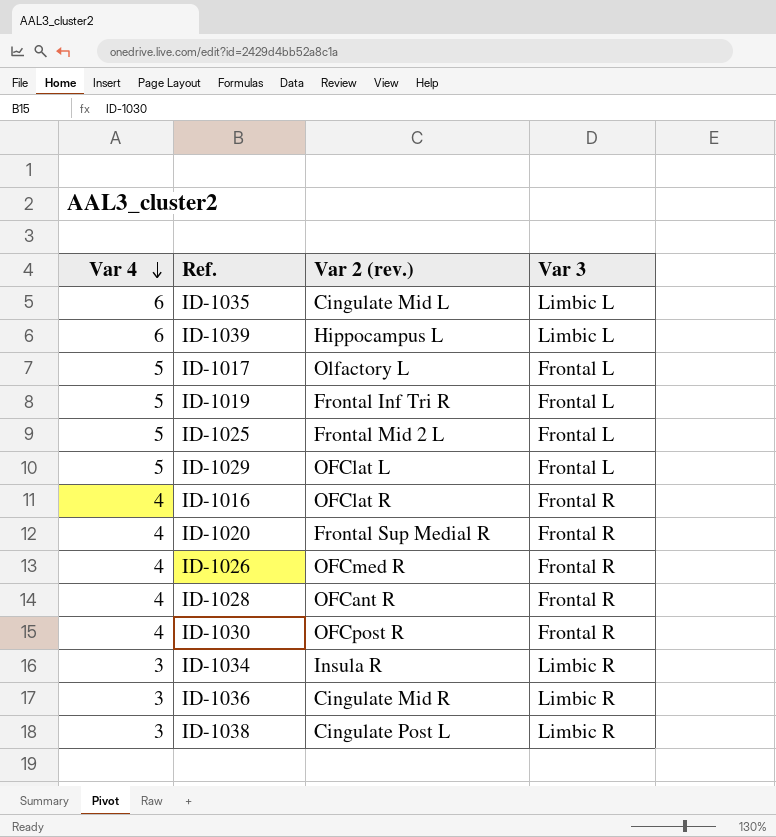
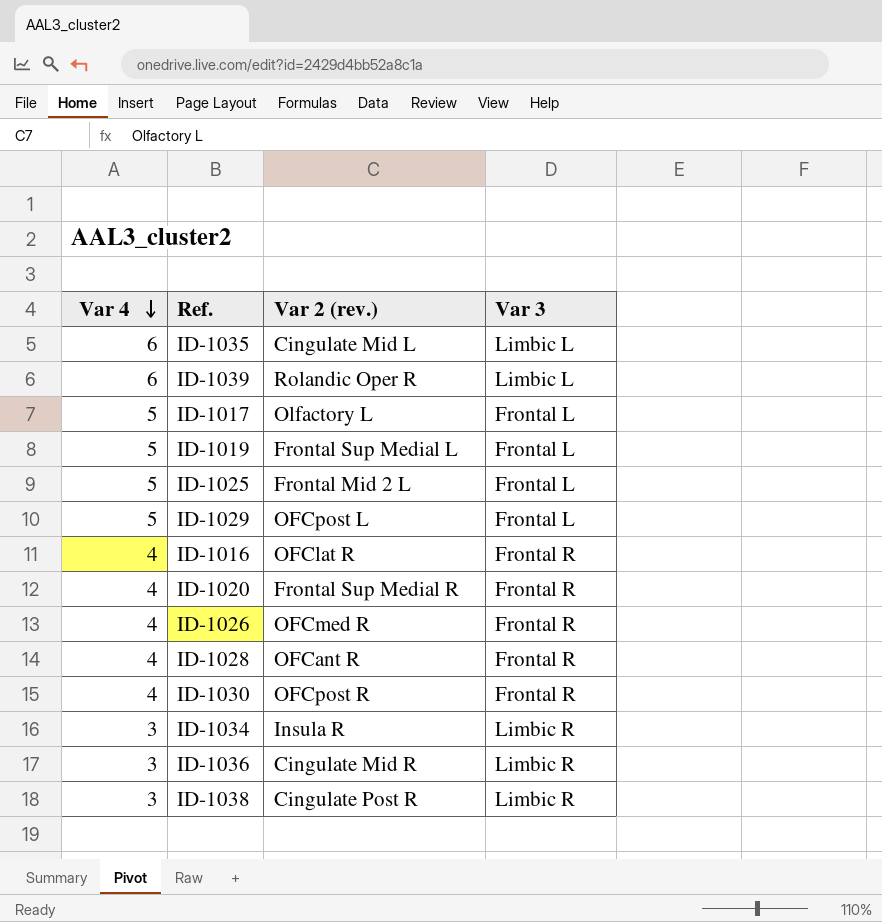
ID-1039 | Var 2 (rev.): Hippocampus L -> Rolandic Oper R
ID-1019 | Var 2 (rev.): Frontal Inf Tri R -> Frontal Sup Medial L
ID-1029 | Var 2 (rev.): OFClat L -> OFCpost L
ID-1038 | Var 2 (rev.): Cingulate Post L -> Cingulate Post R

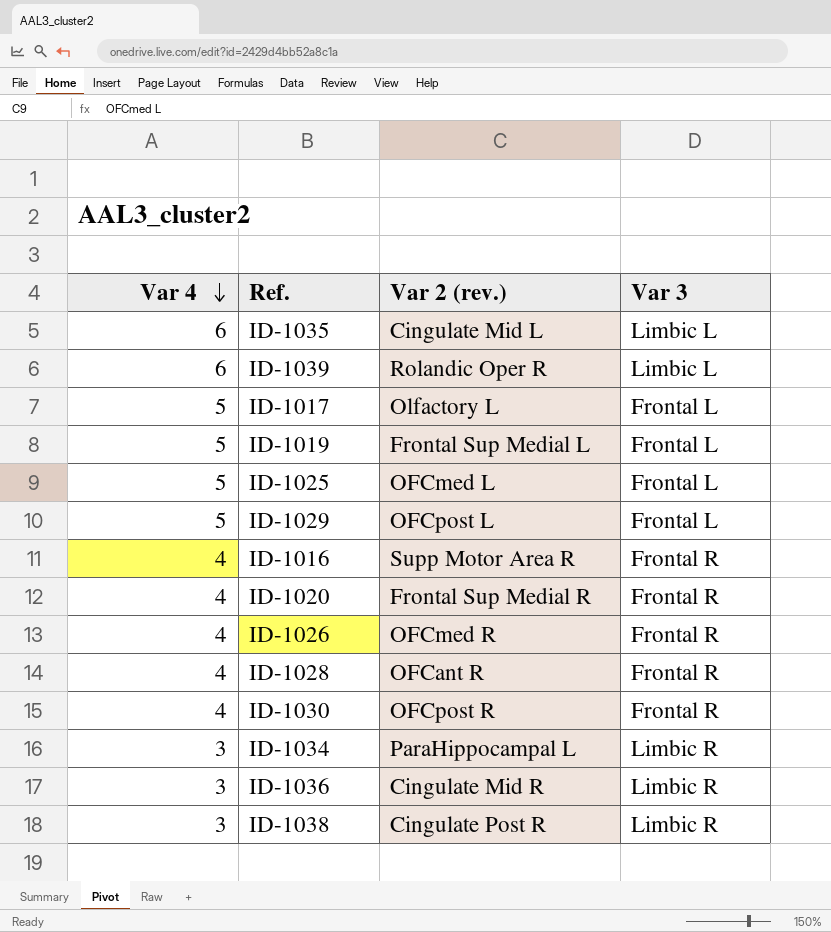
ID-1025 | Var 2 (rev.): Frontal Mid 2 L -> OFCmed L
ID-1016 | Var 2 (rev.): OFClat R -> Supp Motor Area R
ID-1034 | Var 2 (rev.): Insula R -> ParaHippocampal L

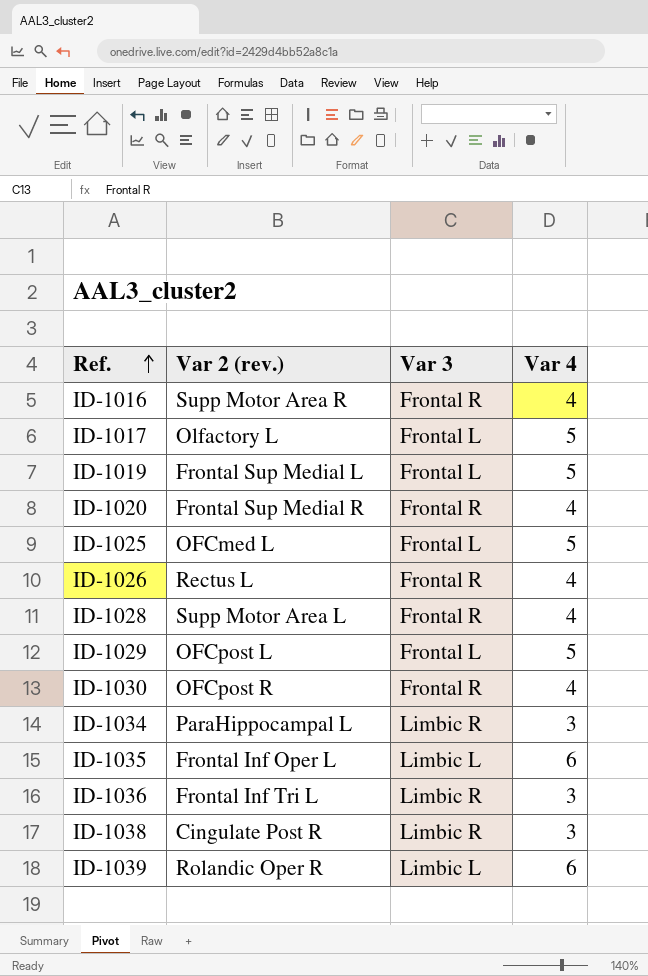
row order: Var 4 descending -> Ref. ascending
column Var 4 | position: 1 -> 4
ID-1026 | Var 2 (rev.): OFCmed R -> Rectus L
ID-1028 | Var 2 (rev.): OFCant R -> Supp Motor Area L
ID-1035 | Var 2 (rev.): Cingulate Mid L -> Frontal Inf Oper L
ID-1036 | Var 2 (rev.): Cingulate Mid R -> Frontal Inf Tri L

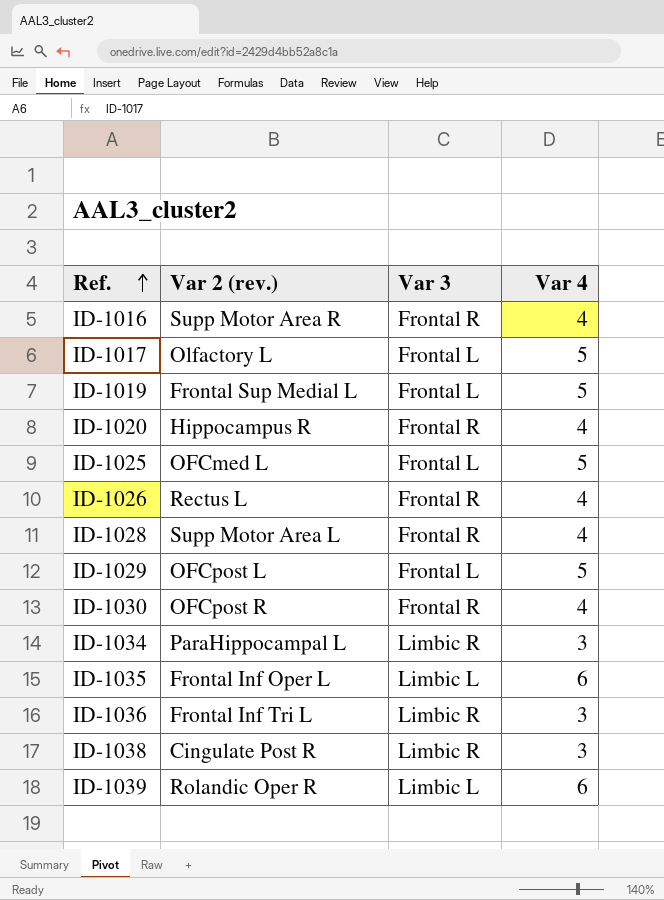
ID-1020 | Var 2 (rev.): Frontal Sup Medial R -> Hippocampus R

